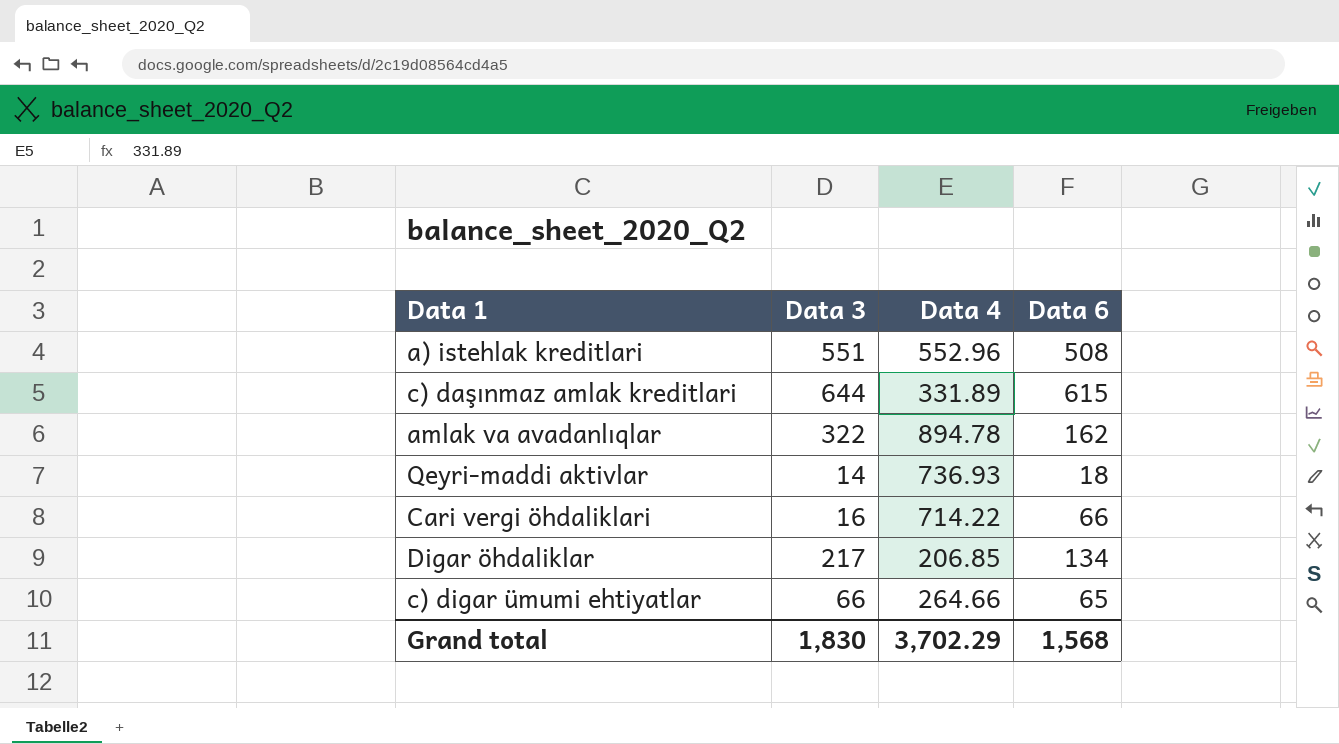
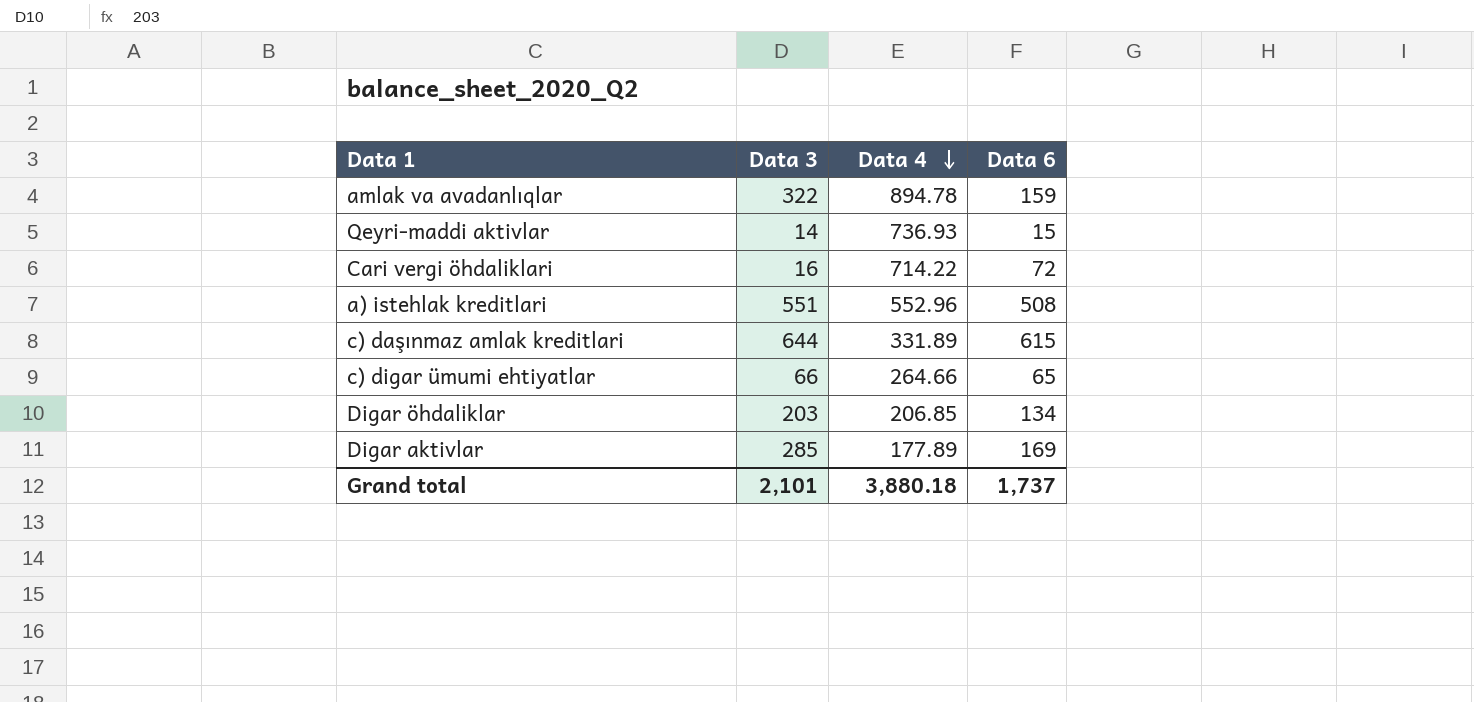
row order: none -> Data 4 descending
amlak va avadanlıqlar | Data 6: 162 -> 159
Qeyri-maddi aktivlar | Data 6: 18 -> 15
Cari vergi öhdaliklari | Data 6: 66 -> 72
Digar öhdaliklar | Data 3: 217 -> 203
row Digar aktivlar: none -> 285 | 177.89 | 169
Grand total | Data 3: 1,830 -> 2,101
Grand total | Data 4: 3,702.29 -> 3,880.18
Grand total | Data 6: 1,568 -> 1,737

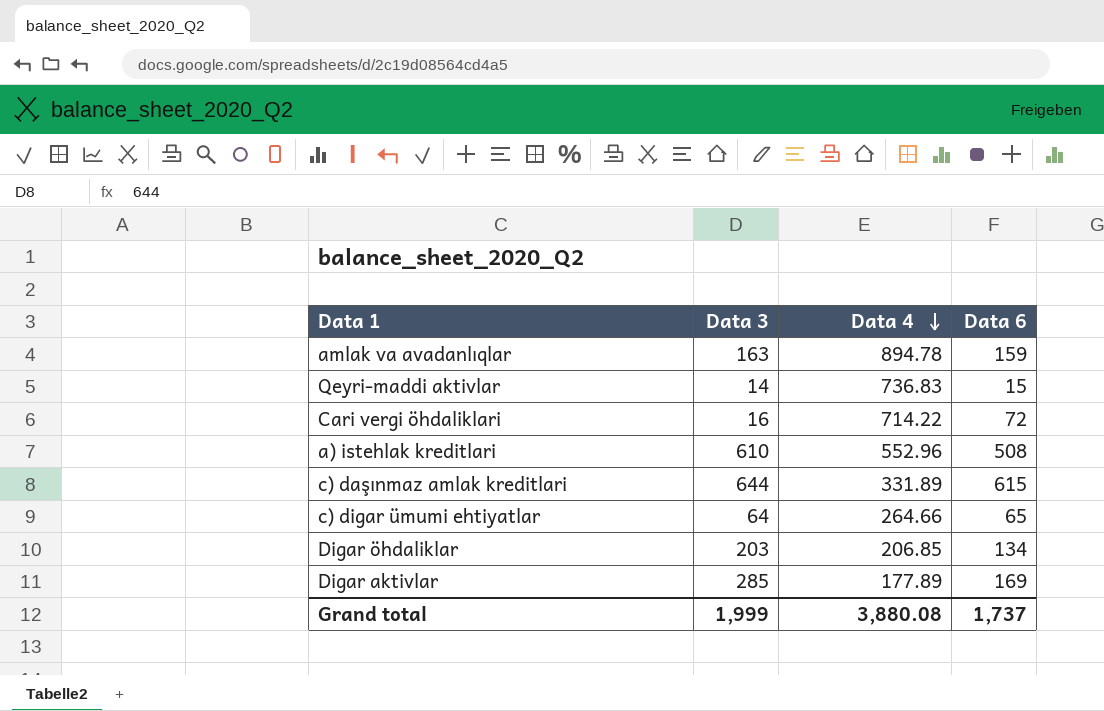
amlak va avadanlıqlar | Data 3: 322 -> 163
Qeyri-maddi aktivlar | Data 4: 736.93 -> 736.83
a) istehlak kreditlari | Data 3: 551 -> 610
c) digar ümumi ehtiyatlar | Data 3: 66 -> 64
Grand total | Data 3: 2,101 -> 1,999
Grand total | Data 4: 3,880.18 -> 3,880.08

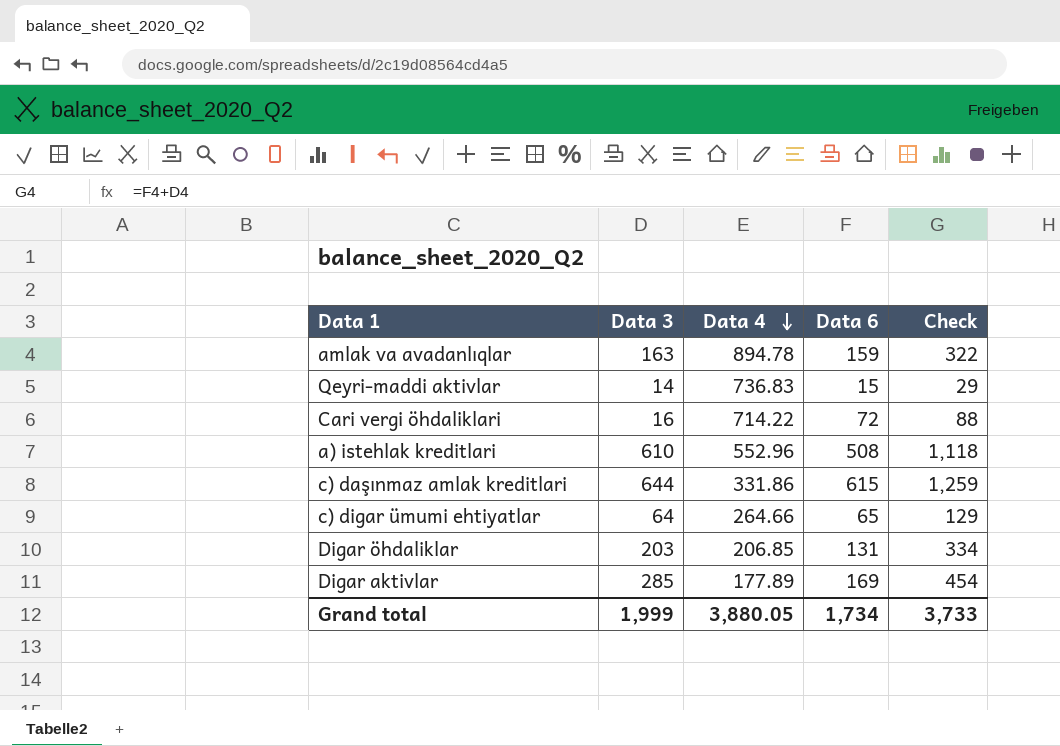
column Check | formula: none -> [Data 3] + [Data 6]
c) daşınmaz amlak kreditlari | Data 4: 331.89 -> 331.86
Digar öhdaliklar | Data 6: 134 -> 131
Grand total | Data 4: 3,880.08 -> 3,880.05
Grand total | Data 6: 1,737 -> 1,734

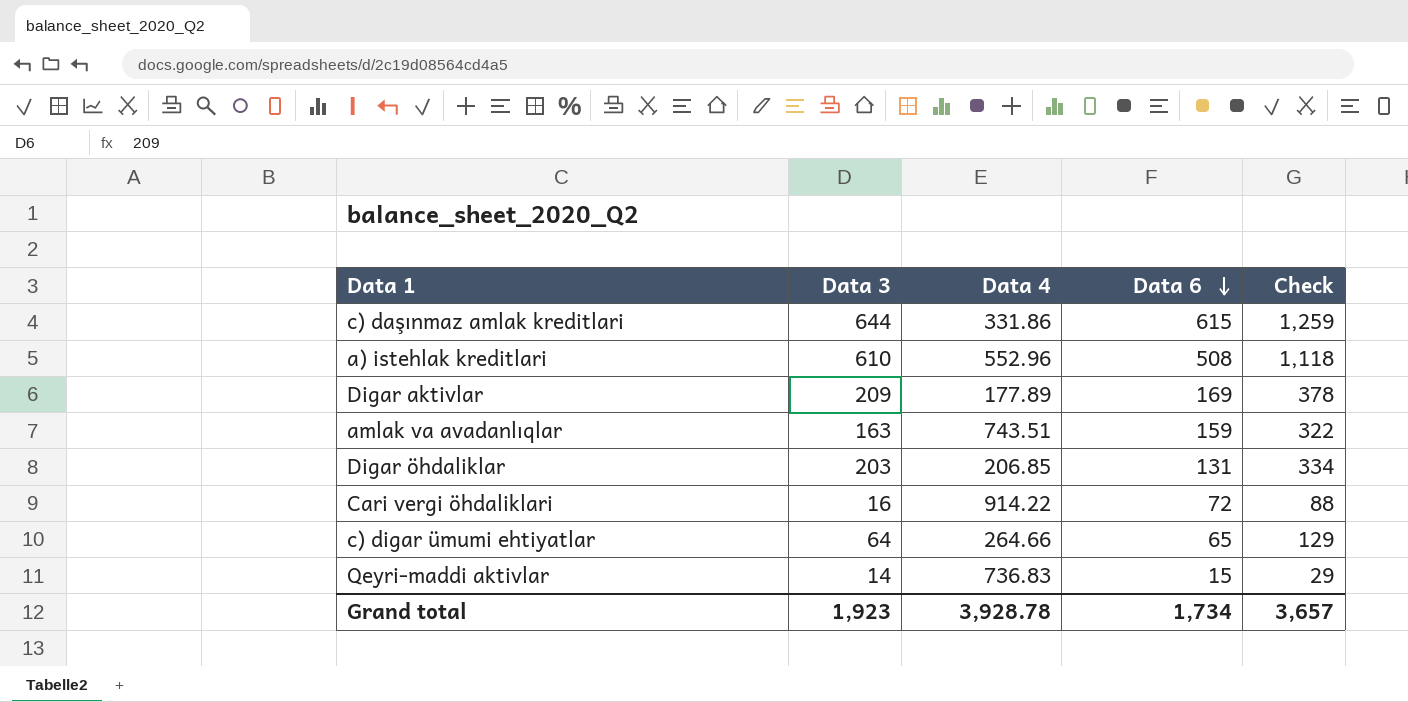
row order: Data 4 descending -> Data 6 descending
Digar aktivlar | Data 3: 285 -> 209
Digar aktivlar | Check: 454 -> 378
amlak va avadanlıqlar | Data 4: 894.78 -> 743.51
Cari vergi öhdaliklari | Data 4: 714.22 -> 914.22
Grand total | Data 3: 1,999 -> 1,923
Grand total | Data 4: 3,880.05 -> 3,928.78
Grand total | Check: 3,733 -> 3,657

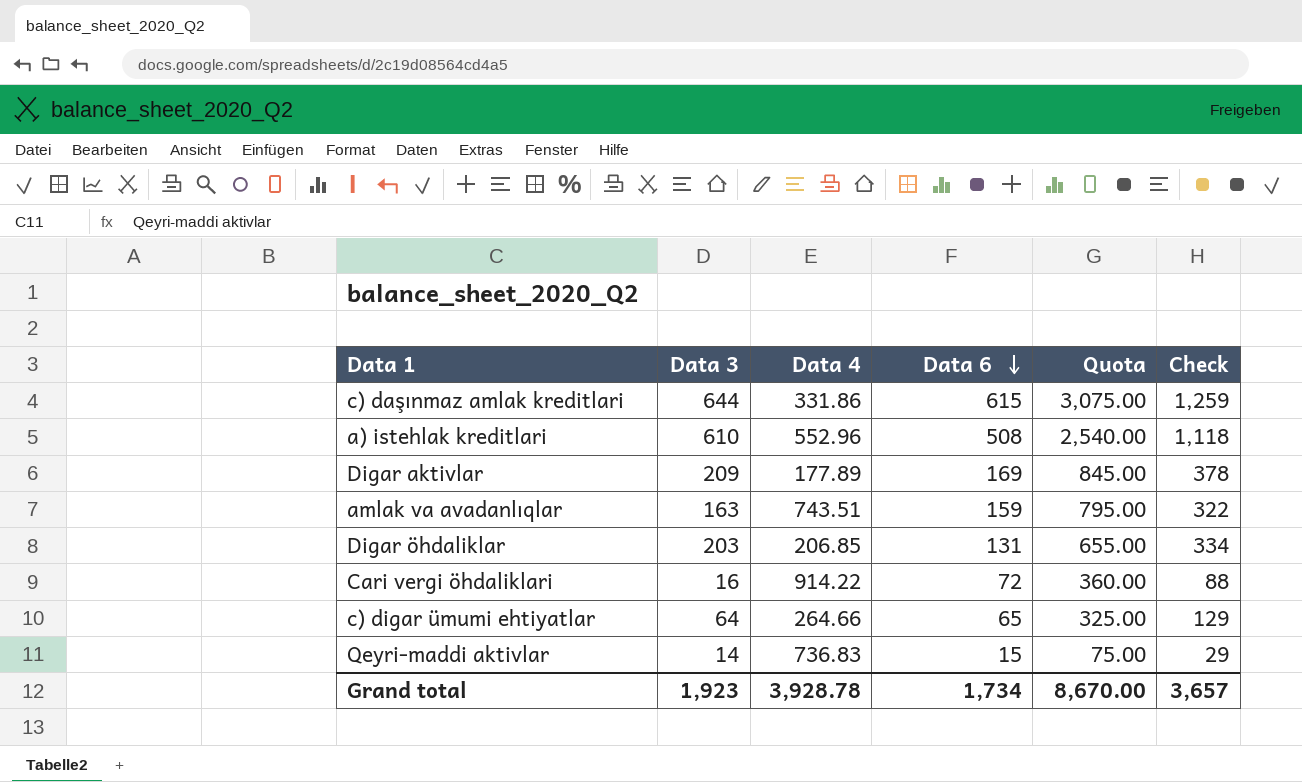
column Quota | formula: none -> [Data 6] * 5

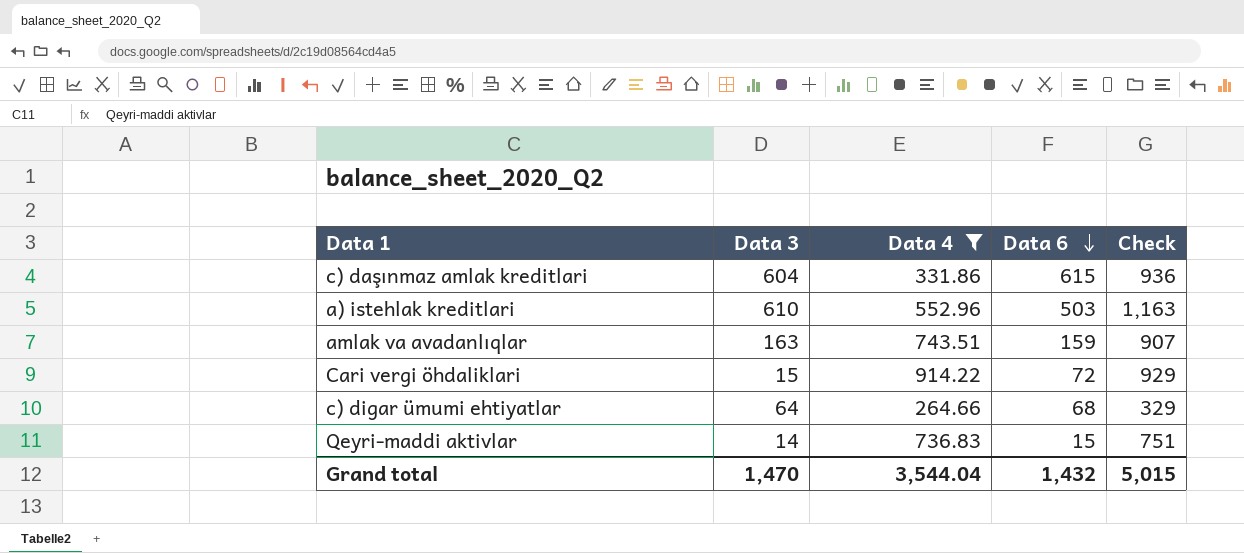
filter: none -> Data 4 >= 264.66
column Quota | formula: [Data 6] * 5 -> none
column Check | formula: [Data 3] + [Data 6] -> [Data 3] + [Data 4]
c) daşınmaz amlak kreditlari | Data 3: 644 -> 604
a) istehlak kreditlari | Data 6: 508 -> 503
Cari vergi öhdaliklari | Data 3: 16 -> 15
c) digar ümumi ehtiyatlar | Data 6: 65 -> 68
Grand total | Data 3: 1,923 -> 1,470
Grand total | Data 4: 3,928.78 -> 3,544.04
Grand total | Data 6: 1,734 -> 1,432
Grand total | Check: 3,657 -> 5,015

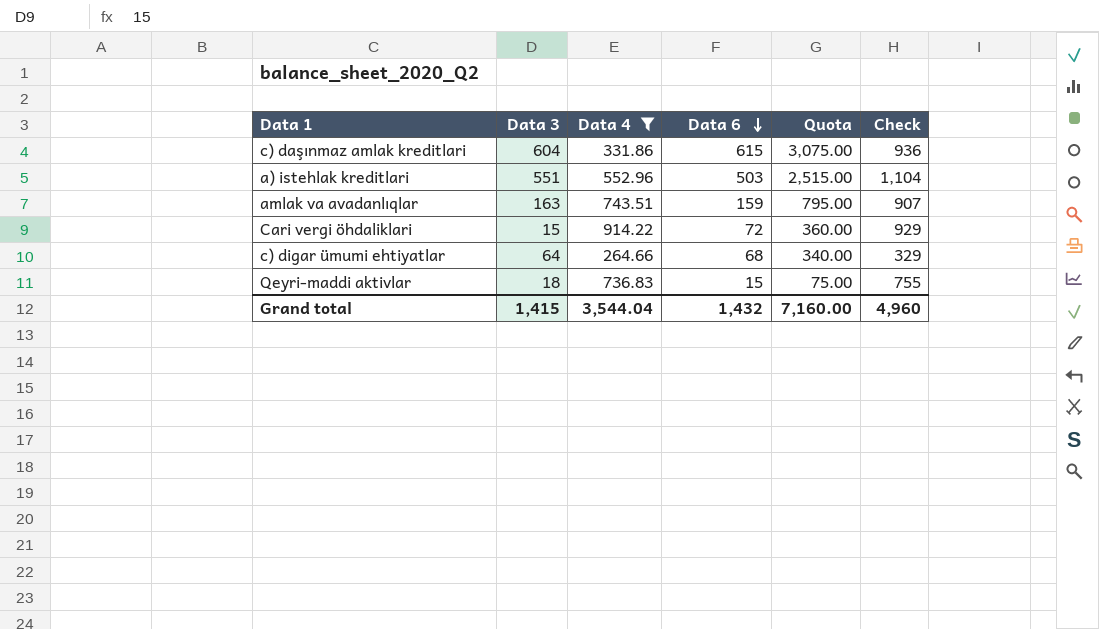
column Quota | formula: none -> [Data 6] * 5
a) istehlak kreditlari | Data 3: 610 -> 551
a) istehlak kreditlari | Check: 1,163 -> 1,104
Qeyri-maddi aktivlar | Data 3: 14 -> 18
Qeyri-maddi aktivlar | Check: 751 -> 755
Grand total | Data 3: 1,470 -> 1,415
Grand total | Check: 5,015 -> 4,960

